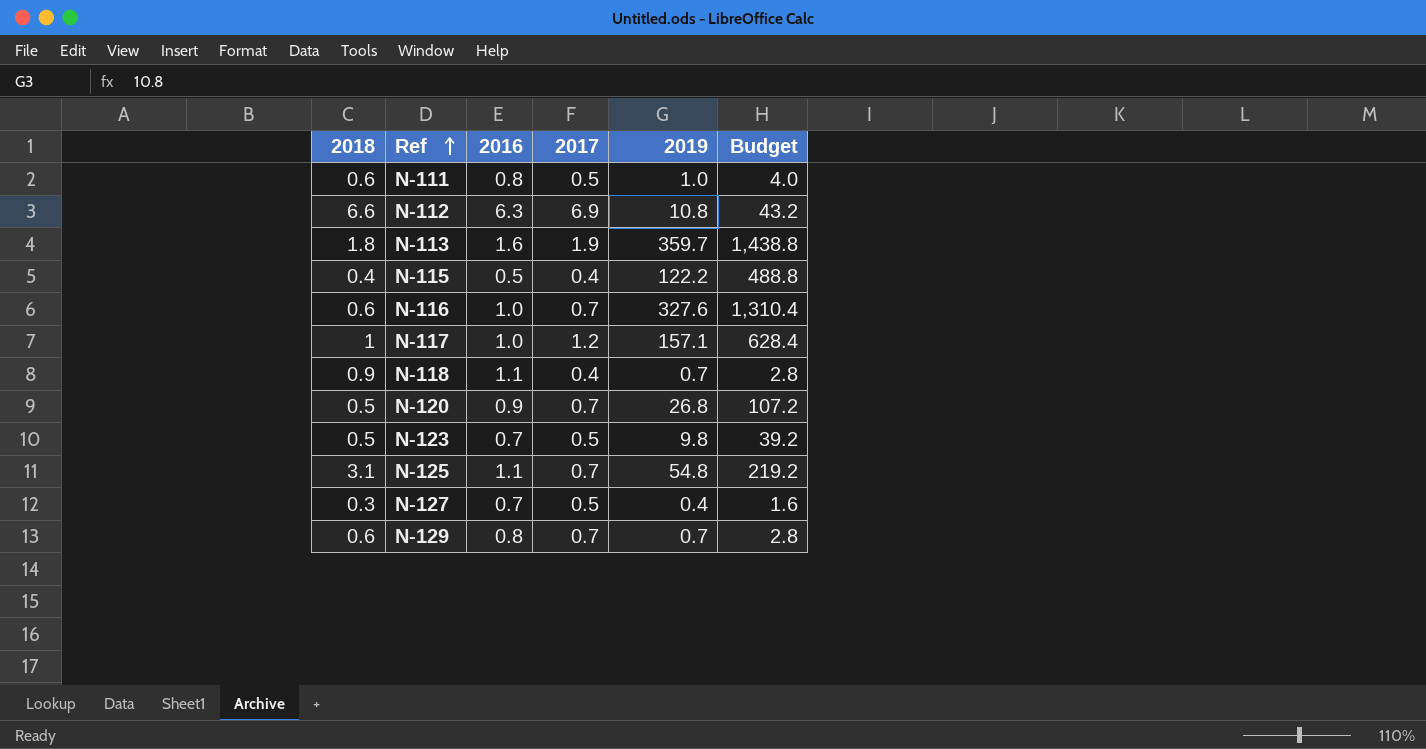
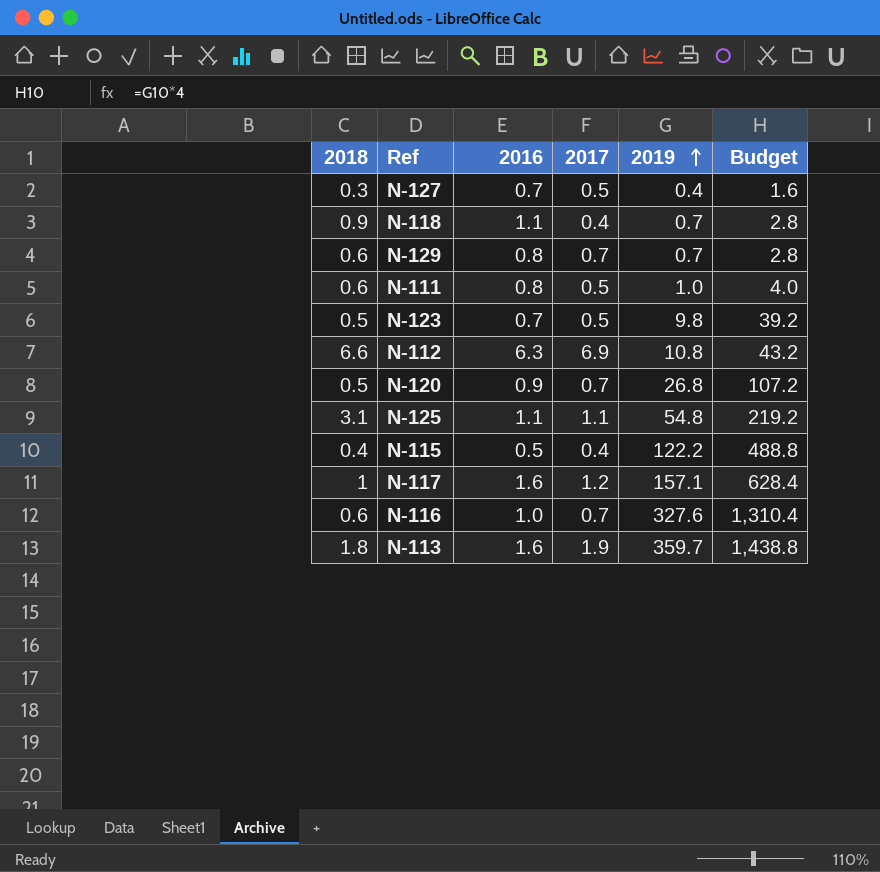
row order: Ref ascending -> 2019 ascending
N-125 | 2017: 0.7 -> 1.1
N-117 | 2016: 1.0 -> 1.6

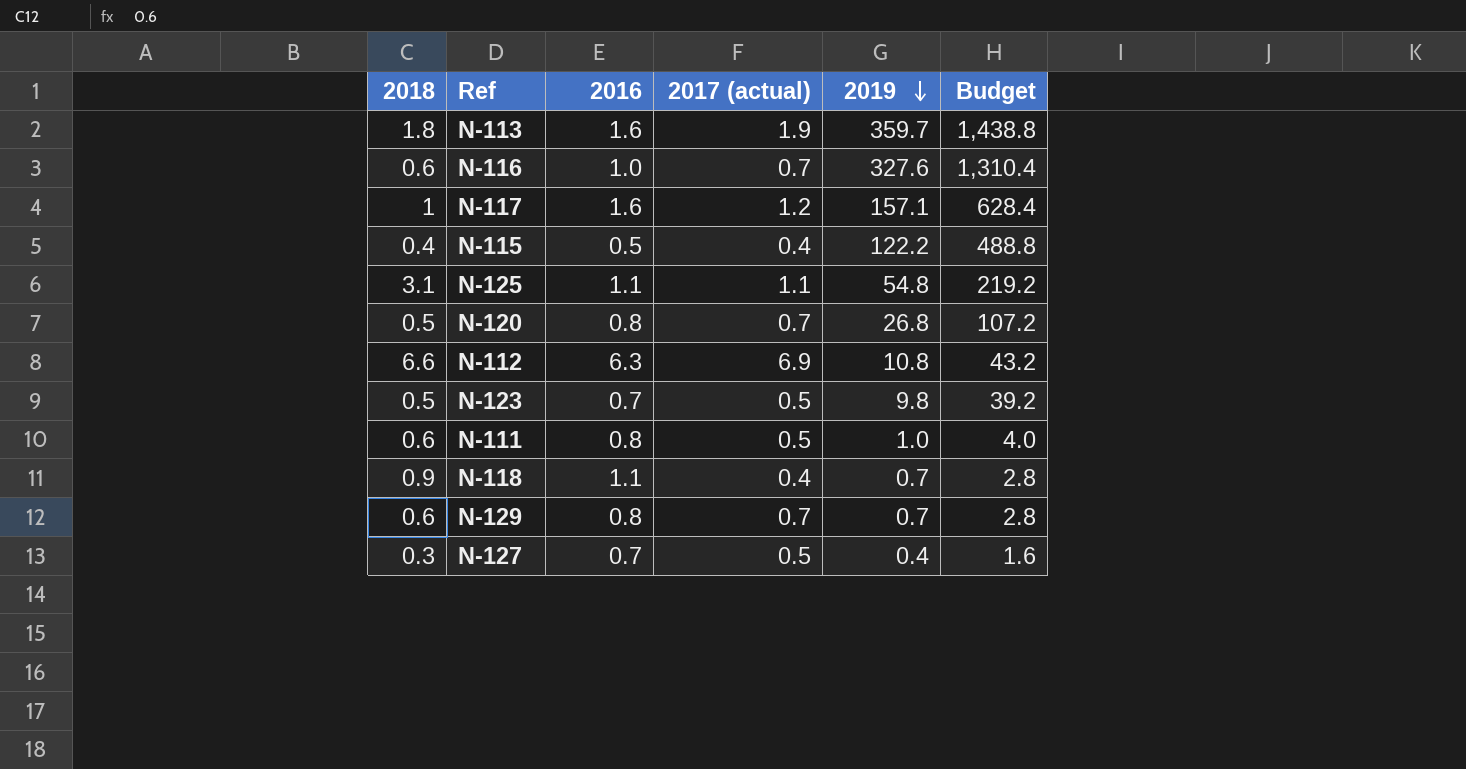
row order: 2019 ascending -> 2019 descending
column name: 2017 -> 2017 (actual)
N-120 | 2016: 0.9 -> 0.8

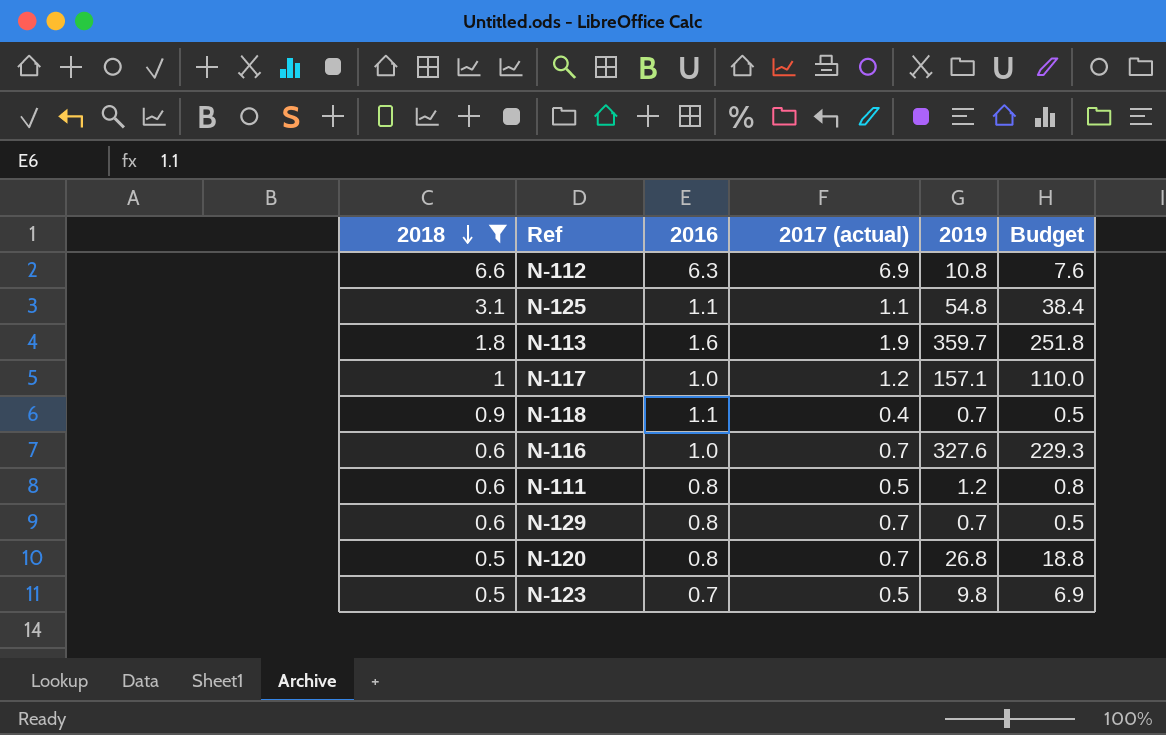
filter: none -> 2018 >= 0.5
row order: 2019 descending -> 2018 descending
column Budget | formula: [2019] * 4 -> [2019] * 0.7
N-117 | 2016: 1.6 -> 1.0
N-111 | 2019: 1.0 -> 1.2

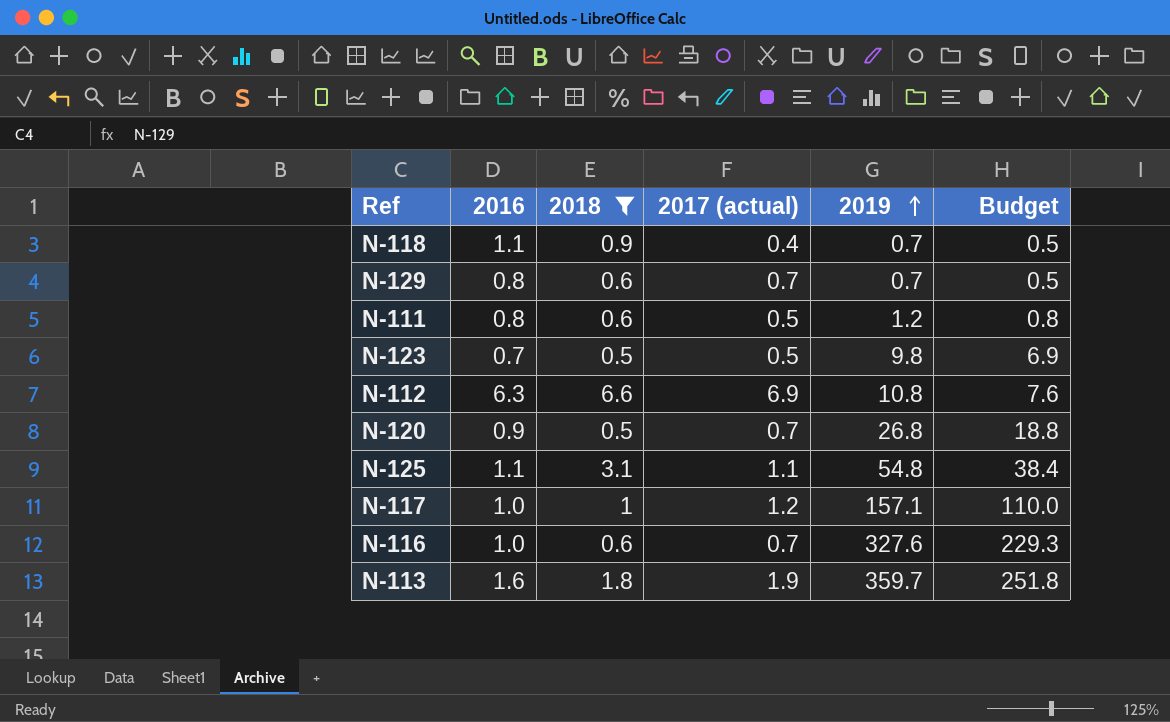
row order: 2018 descending -> 2019 ascending
column 2018 | position: 1 -> 3
N-120 | 2016: 0.8 -> 0.9

